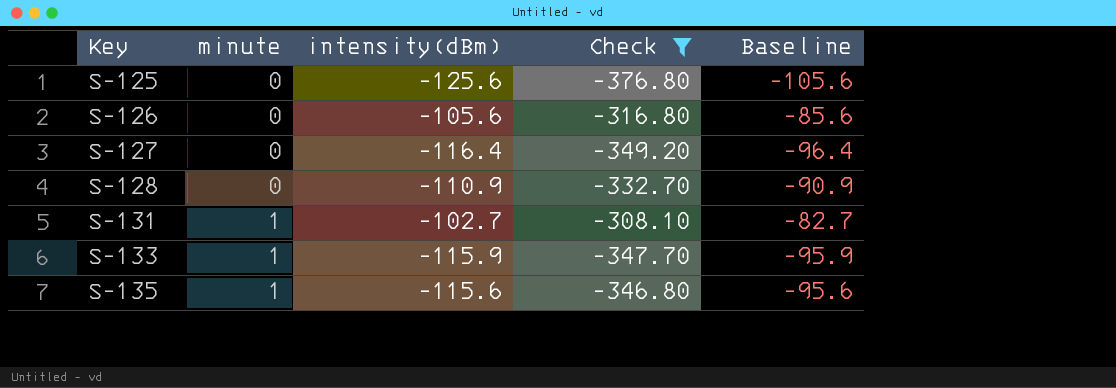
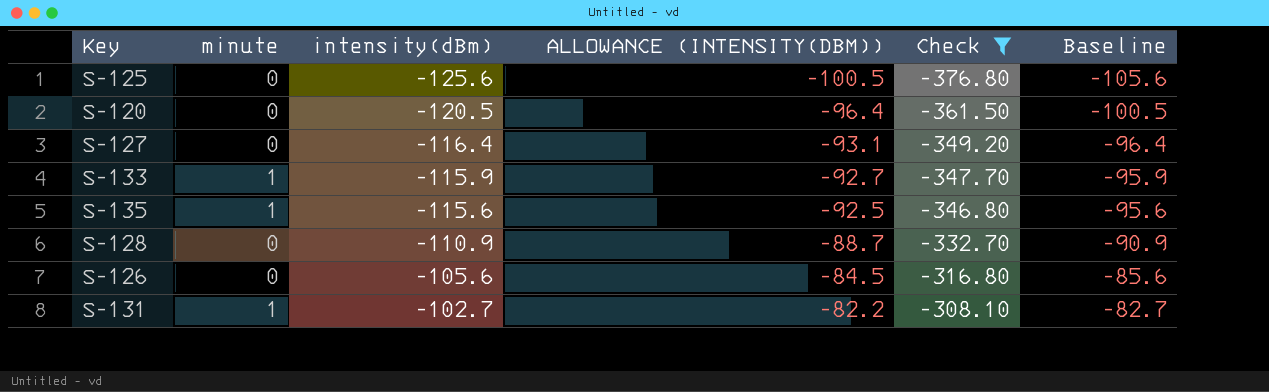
row order: Key ascending -> intensity(dBm) ascending
column ALLOWANCE (INTENSITY(DBM)) | formula: none -> [intensity(dBm)] * 0.8
row S-120: none -> 0 | -120.5 | -96.4 | -361.50 | -100.5

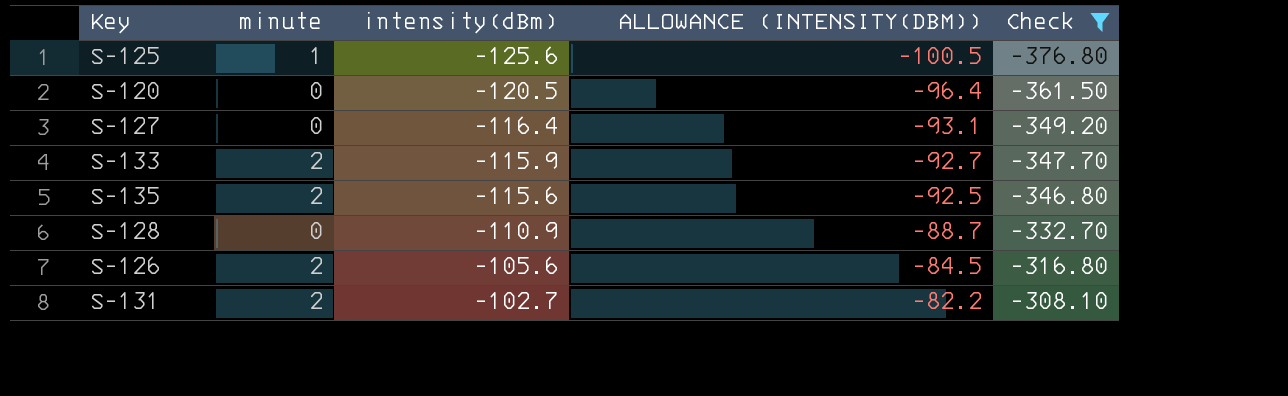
column Baseline | formula: [intensity(dBm)] + 20 -> none
S-125 | minute: 0 -> 1
S-133 | minute: 1 -> 2
S-135 | minute: 1 -> 2
S-126 | minute: 0 -> 2
S-131 | minute: 1 -> 2

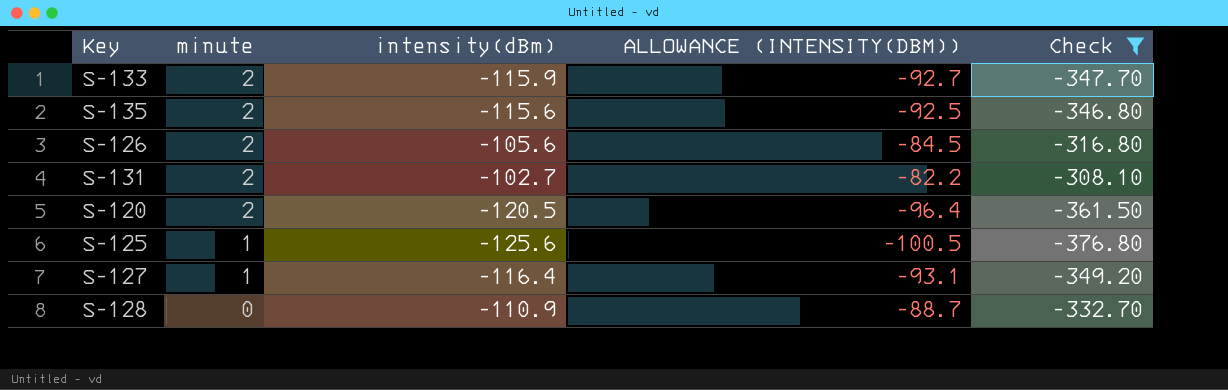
row order: intensity(dBm) ascending -> minute descending
S-120 | minute: 0 -> 2
S-127 | minute: 0 -> 1

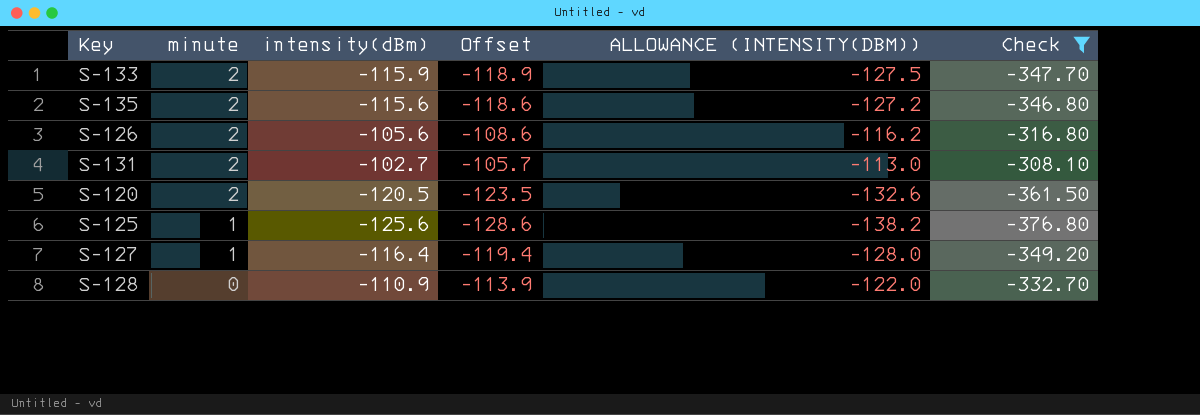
column Offset | formula: none -> [intensity(dBm)] - 3
column ALLOWANCE (INTENSITY(DBM)) | formula: [intensity(dBm)] * 0.8 -> [intensity(dBm)] * 1.1

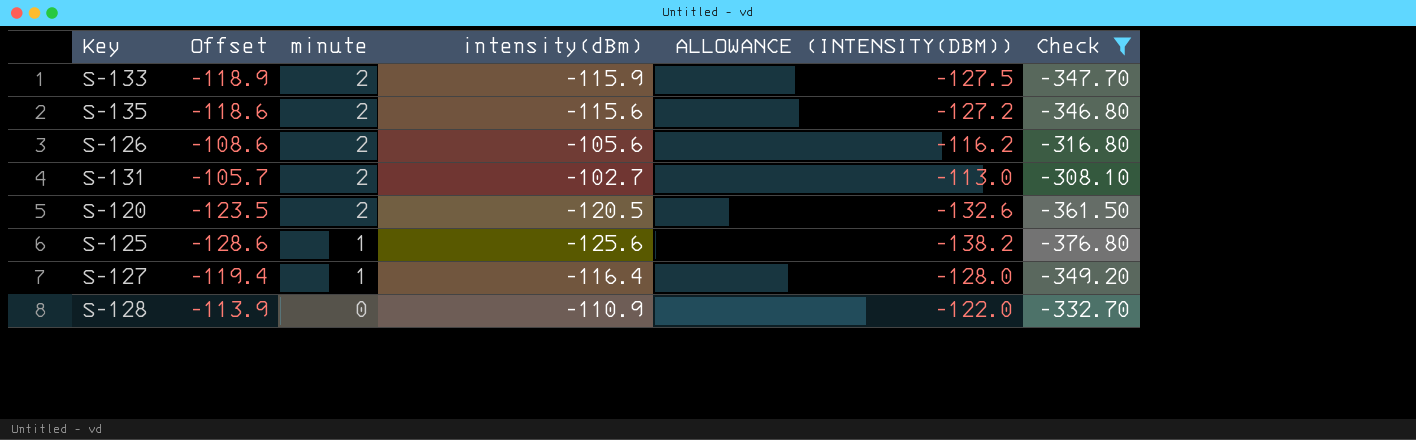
column Offset | position: 4 -> 2

